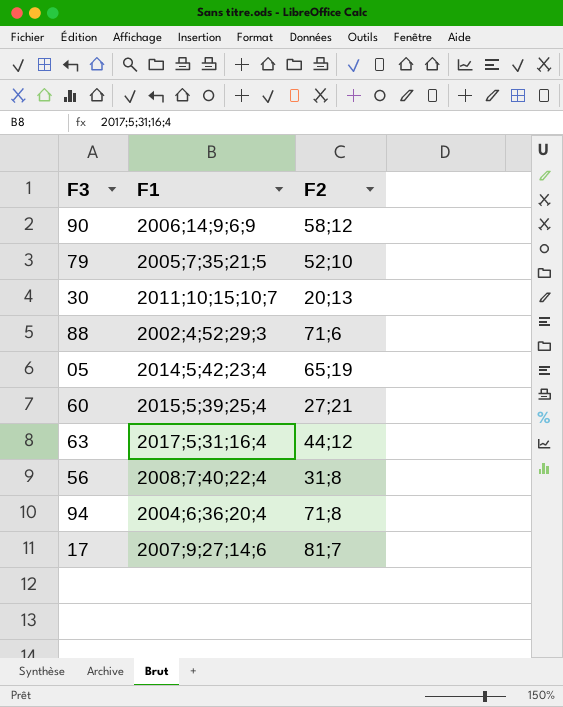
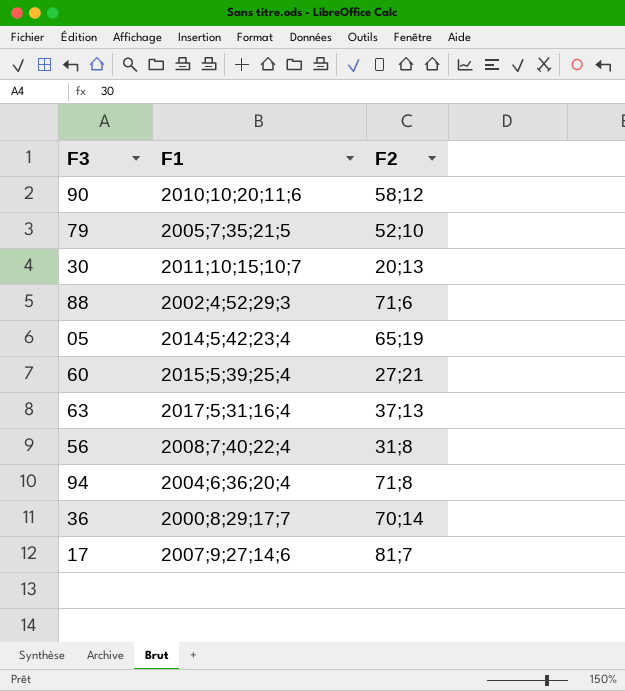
90 | F1: 2006;14;9;6;9 -> 2010;10;20;11;6
63 | F2: 44;12 -> 37;13
row 36: none -> 2000;8;29;17;7 | 70;14

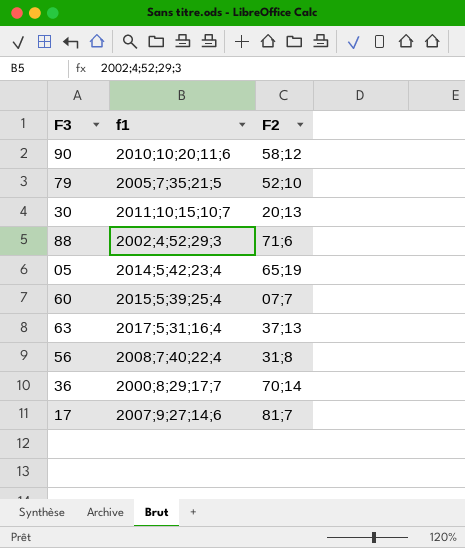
column name: F1 -> f1
row 94: 2004;6;36;20;4 | 71;8 -> none
60 | F2: 27;21 -> 07;7

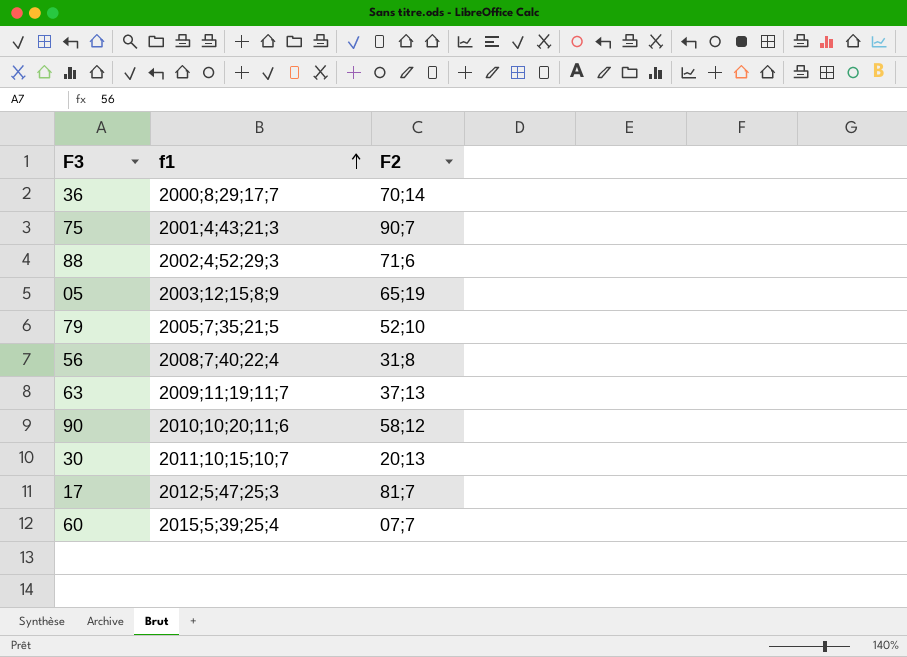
row order: none -> f1 ascending
row 75: none -> 2001;4;43;21;3 | 90;7
05 | f1: 2014;5;42;23;4 -> 2003;12;15;8;9
63 | f1: 2017;5;31;16;4 -> 2009;11;19;11;7
17 | f1: 2007;9;27;14;6 -> 2012;5;47;25;3

